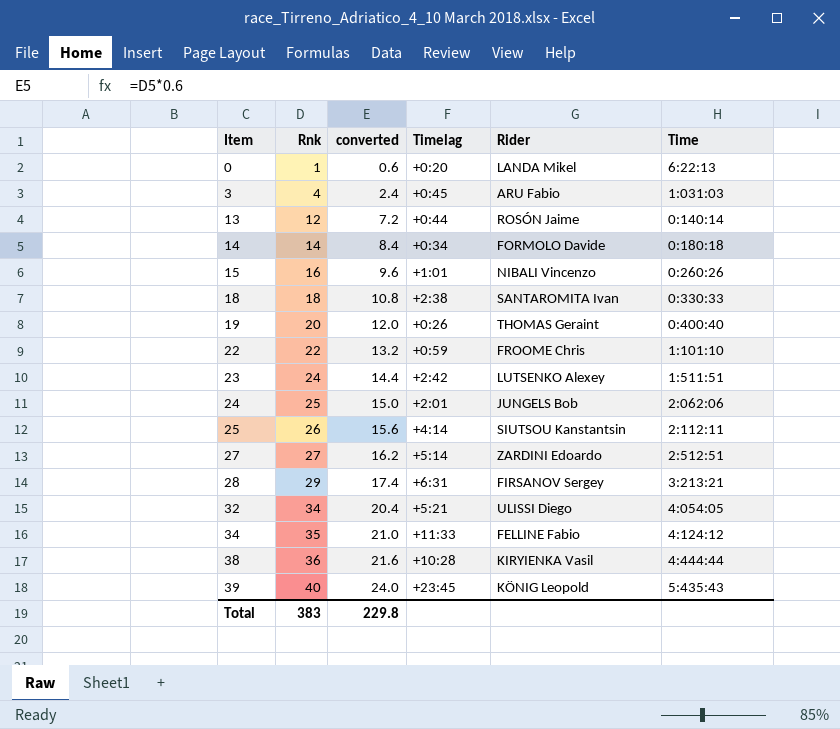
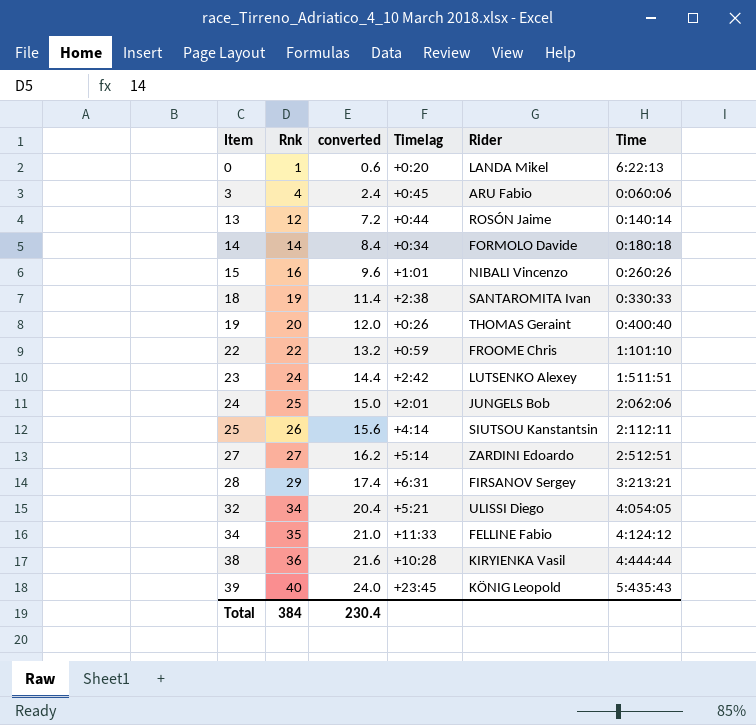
3 | Time: 1:031:03 -> 0:060:06
18 | Rnk: 18 -> 19
18 | converted: 10.8 -> 11.4
Total | Rnk: 383 -> 384
Total | converted: 229.8 -> 230.4

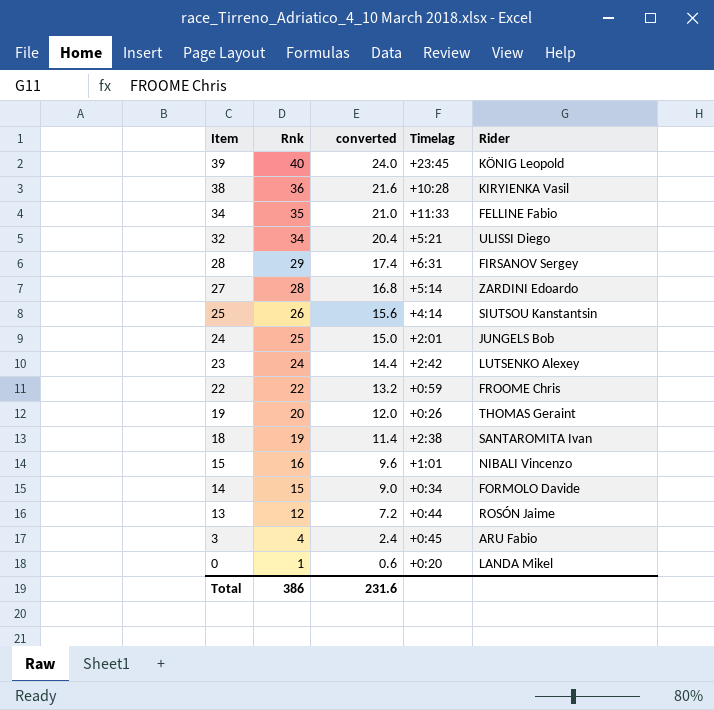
row order: Item ascending -> Item descending
column Time | position: 6 -> none
27 | Rnk: 27 -> 28
27 | converted: 16.2 -> 16.8
14 | Rnk: 14 -> 15
14 | converted: 8.4 -> 9.0
Total | Rnk: 384 -> 386
Total | converted: 230.4 -> 231.6

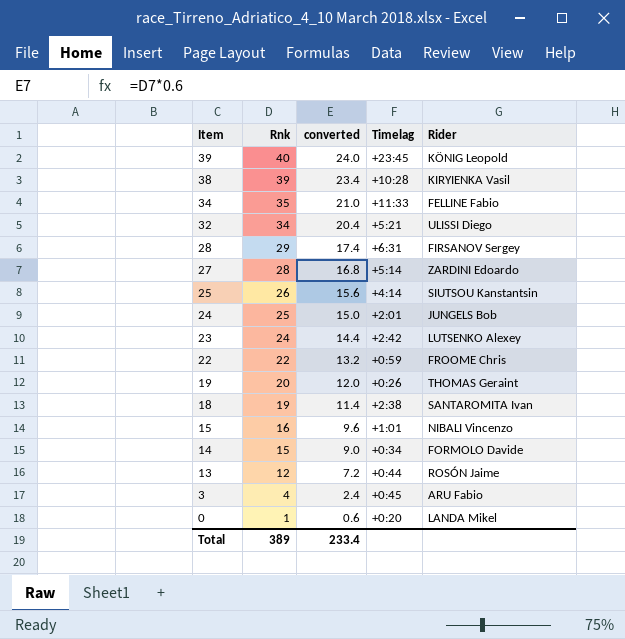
38 | Rnk: 36 -> 39
38 | converted: 21.6 -> 23.4
Total | Rnk: 386 -> 389
Total | converted: 231.6 -> 233.4

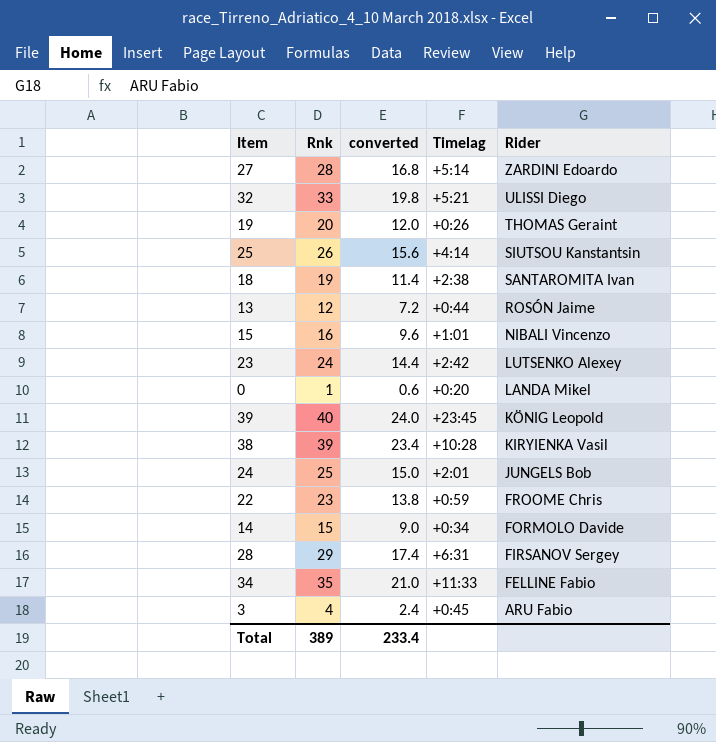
row order: Item descending -> Rider descending
32 | Rnk: 34 -> 33
32 | converted: 20.4 -> 19.8
22 | Rnk: 22 -> 23
22 | converted: 13.2 -> 13.8

